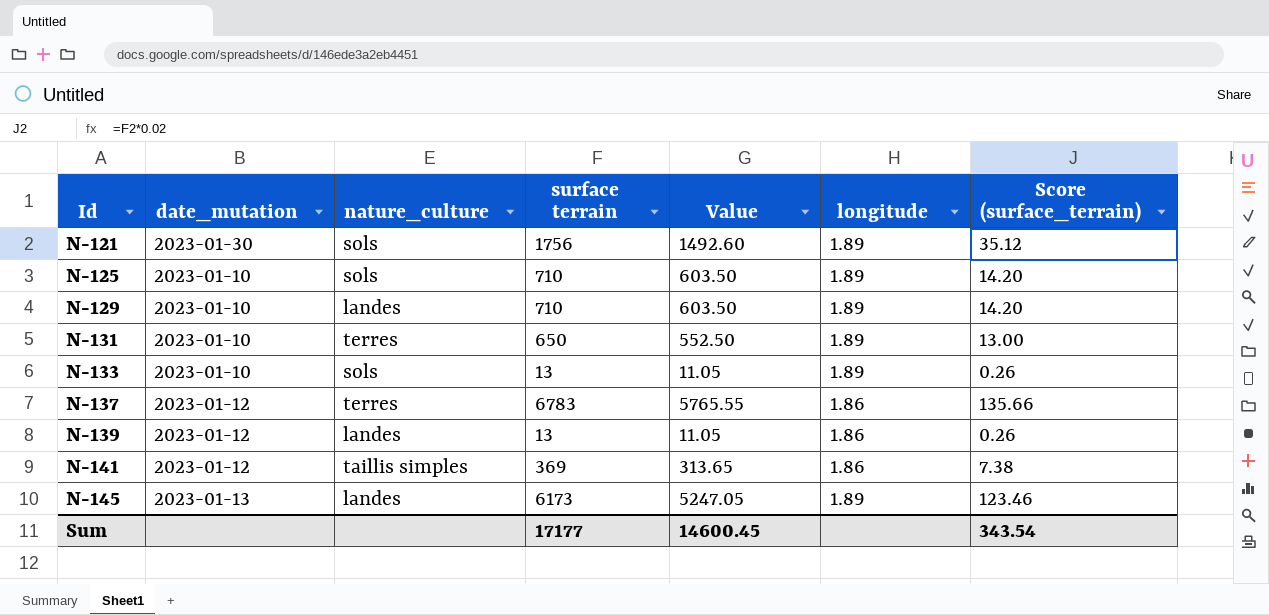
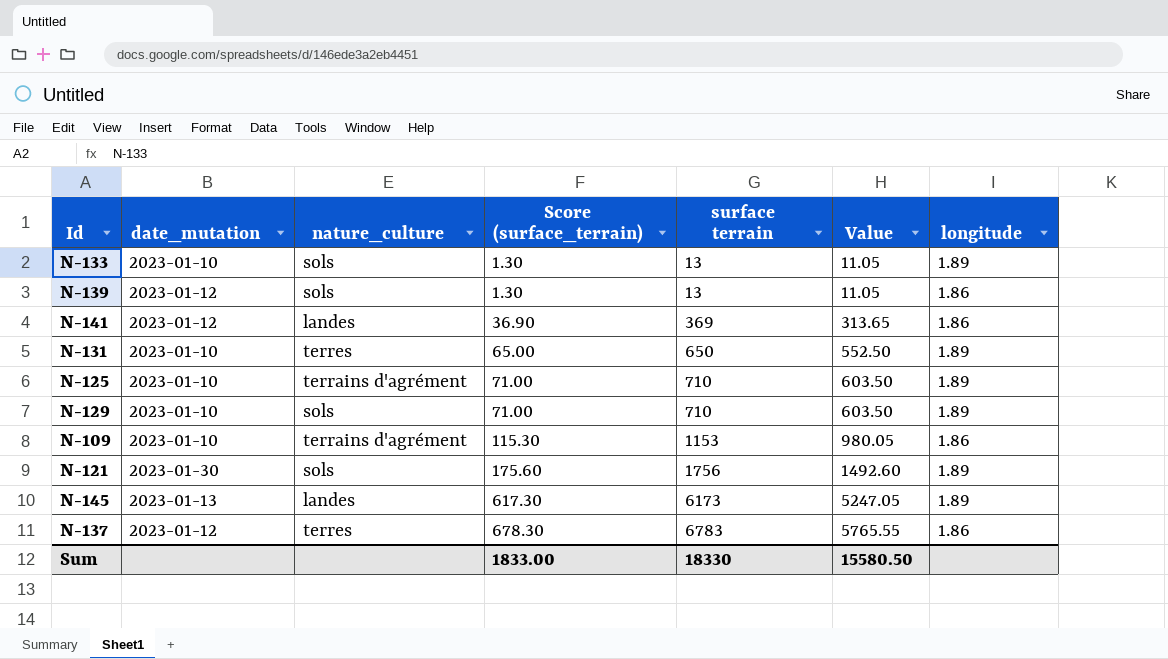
row order: Id ascending -> Score (surface_terrain) ascending
column Score (surface_terrain) | formula: [surface terrain] * 0.02 -> [surface terrain] * 0.1
column Score (surface_terrain) | position: 7 -> 4
N-139 | nature_culture: landes -> sols
N-141 | nature_culture: taillis simples -> landes
N-125 | nature_culture: sols -> terrains d'agrément
N-129 | nature_culture: landes -> sols
row N-109: none -> 2023-01-10 | terrains d'agrément | 115.30 | 1153 | 980.05 | 1.86
Sum | Score (surface_terrain): 343.54 -> 1833.00
Sum | surface terrain: 17177 -> 18330
Sum | Value: 14600.45 -> 15580.50

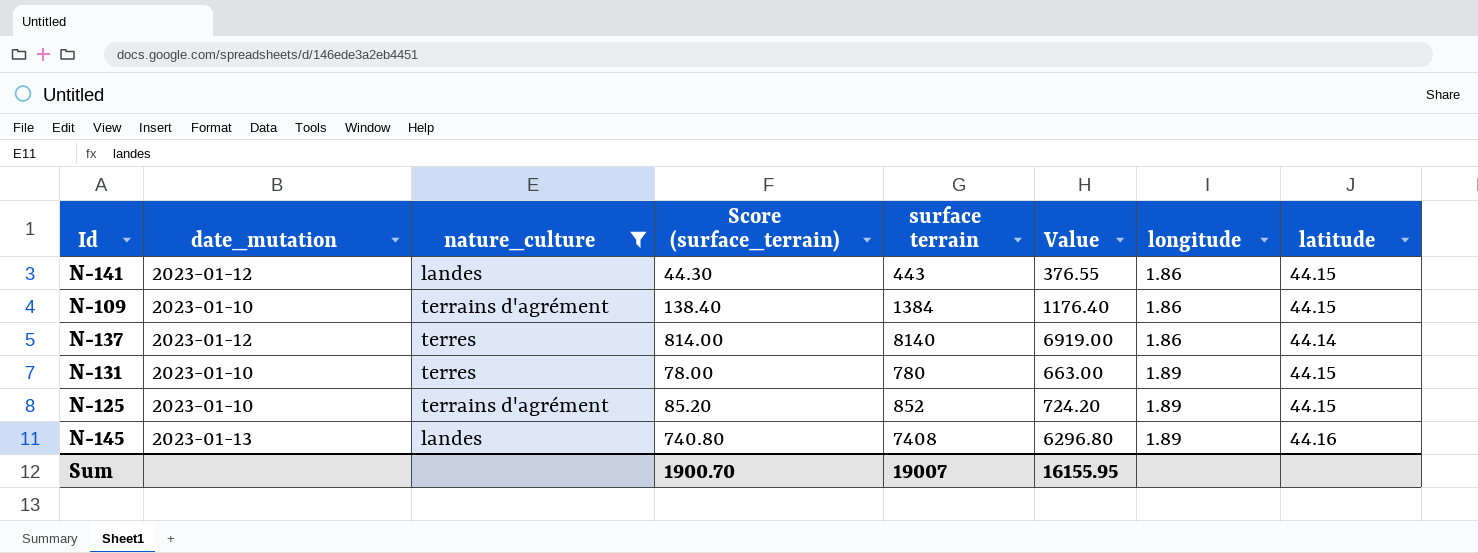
filter: none -> nature_culture != sols
row order: Score (surface_terrain) ascending -> longitude ascending
column latitude | position: none -> 8
N-141 | Score (surface_terrain): 36.90 -> 44.30
N-141 | surface terrain: 369 -> 443
N-141 | Value: 313.65 -> 376.55
N-109 | Score (surface_terrain): 115.30 -> 138.40
N-109 | surface terrain: 1153 -> 1384
N-109 | Value: 980.05 -> 1176.40
N-137 | Score (surface_terrain): 678.30 -> 814.00
N-137 | surface terrain: 6783 -> 8140
N-137 | Value: 5765.55 -> 6919.00
N-131 | Score (surface_terrain): 65.00 -> 78.00
N-131 | surface terrain: 650 -> 780
N-131 | Value: 552.50 -> 663.00
N-125 | Score (surface_terrain): 71.00 -> 85.20
N-125 | surface terrain: 710 -> 852
N-125 | Value: 603.50 -> 724.20
N-145 | Score (surface_terrain): 617.30 -> 740.80
N-145 | surface terrain: 6173 -> 7408
N-145 | Value: 5247.05 -> 6296.80
Sum | Score (surface_terrain): 1833.00 -> 1900.70
Sum | surface terrain: 18330 -> 19007
Sum | Value: 15580.50 -> 16155.95

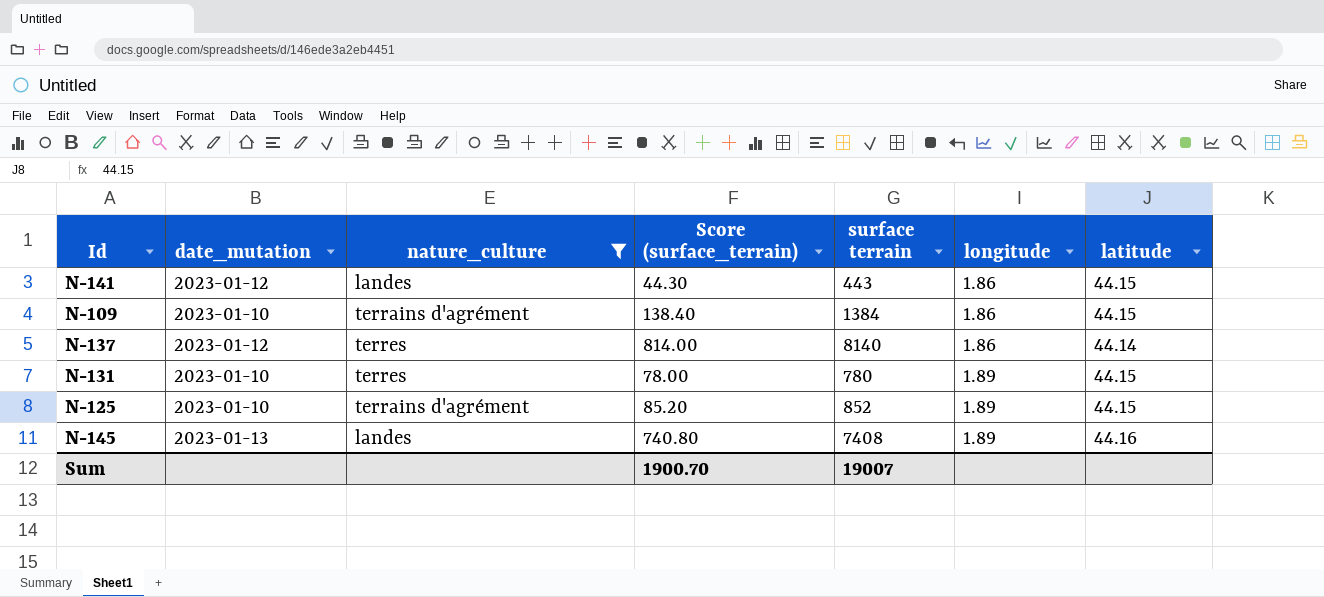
column Value | formula: [surface terrain] * 0.85 -> none

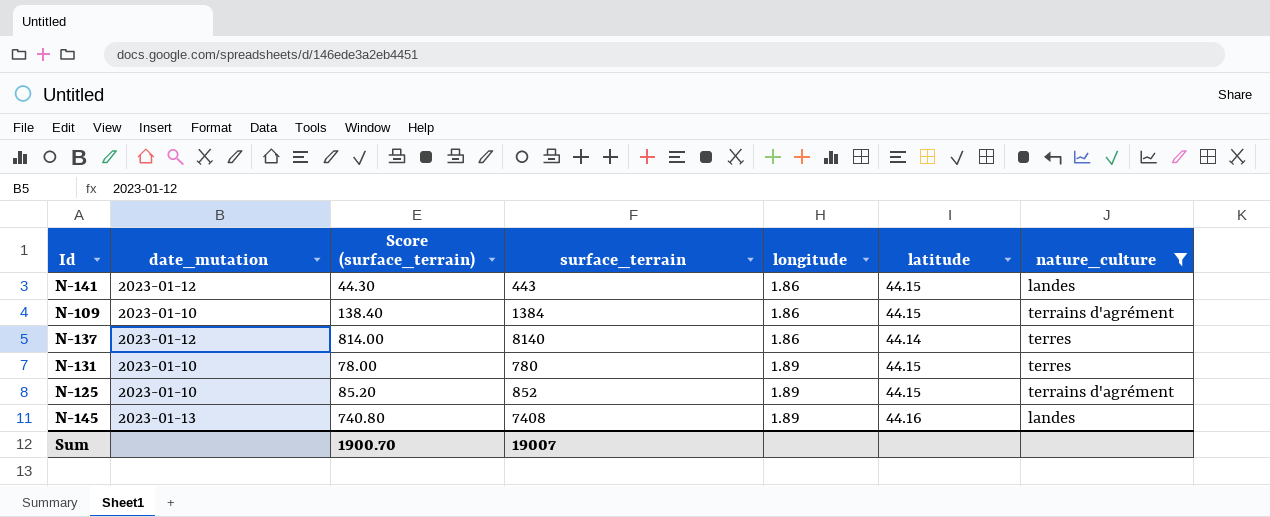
column name: surface terrain -> surface_terrain
column nature_culture | position: 3 -> 7

